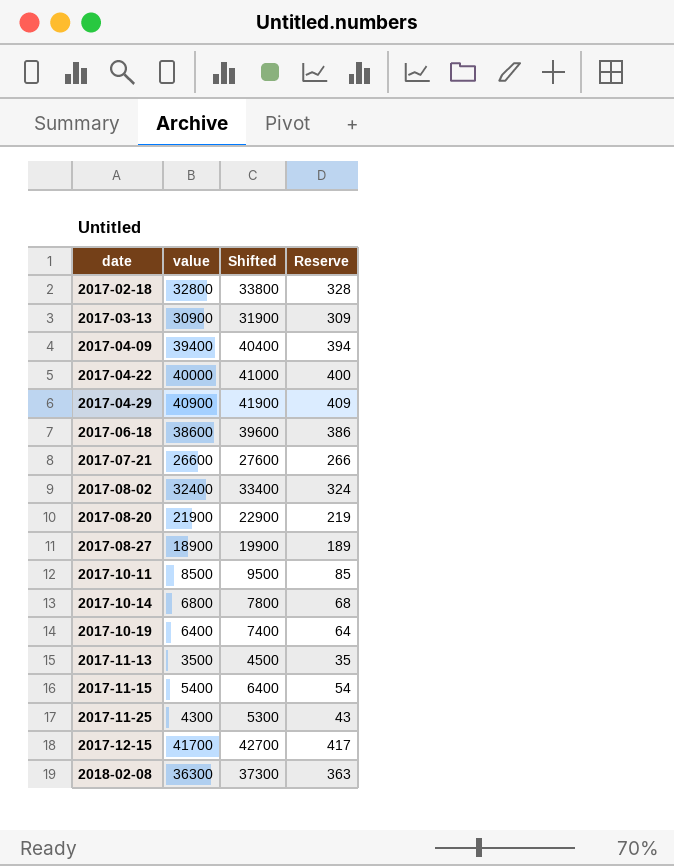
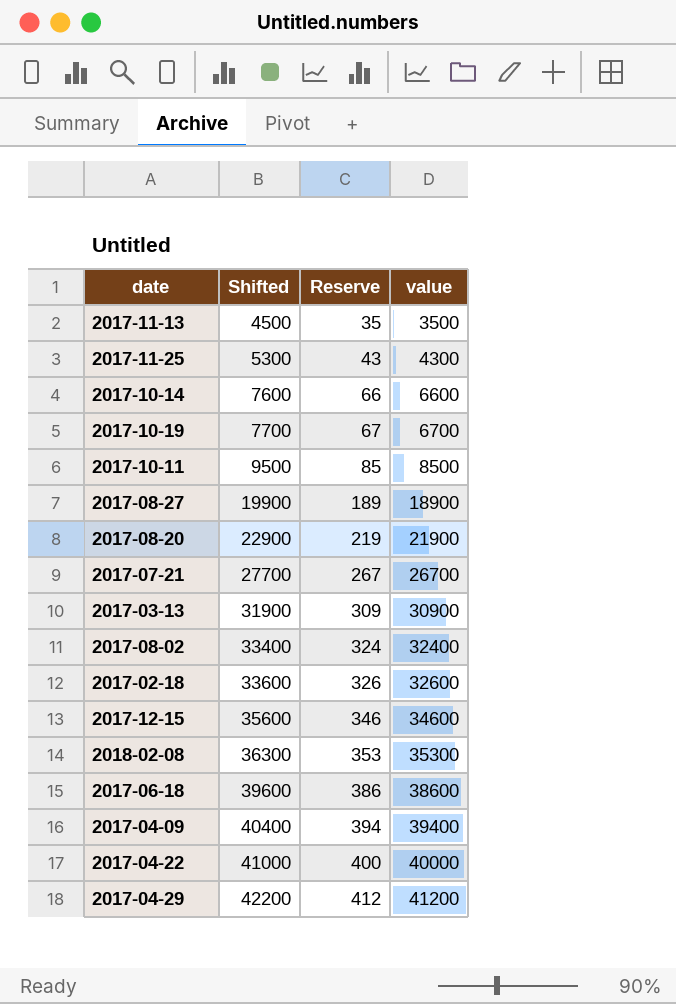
row order: date ascending -> Shifted ascending
column value | position: 2 -> 4
row 2017-11-15: 5400 | 6400 | 54 -> none
2017-10-14 | Shifted: 7800 -> 7600
2017-10-14 | Reserve: 68 -> 66
2017-10-14 | value: 6800 -> 6600
2017-10-19 | Shifted: 7400 -> 7700
2017-10-19 | Reserve: 64 -> 67
2017-10-19 | value: 6400 -> 6700
2017-07-21 | Shifted: 27600 -> 27700
2017-07-21 | Reserve: 266 -> 267
2017-07-21 | value: 26600 -> 26700
2017-02-18 | Shifted: 33800 -> 33600
2017-02-18 | Reserve: 328 -> 326
2017-02-18 | value: 32800 -> 32600
2017-12-15 | Shifted: 42700 -> 35600
2017-12-15 | Reserve: 417 -> 346
2017-12-15 | value: 41700 -> 34600
2018-02-08 | Shifted: 37300 -> 36300
2018-02-08 | Reserve: 363 -> 353
2018-02-08 | value: 36300 -> 35300
2017-04-29 | Shifted: 41900 -> 42200
2017-04-29 | Reserve: 409 -> 412
2017-04-29 | value: 40900 -> 41200

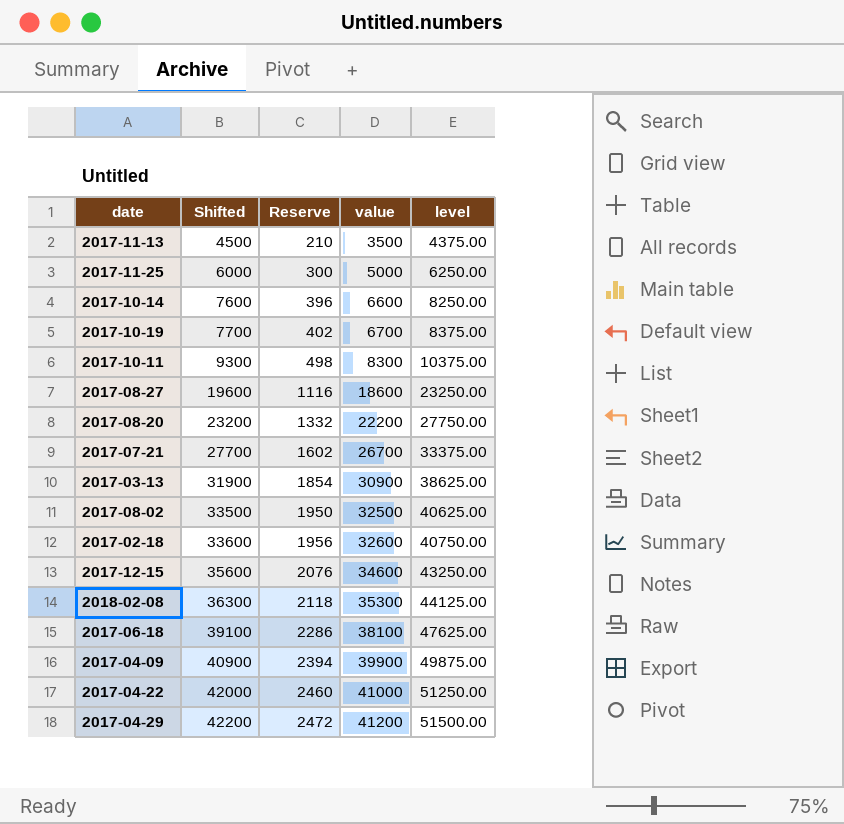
column Reserve | formula: [value] * 0.01 -> [value] * 0.06
column level | formula: none -> [value] * 1.25
2017-11-25 | Shifted: 5300 -> 6000
2017-11-25 | value: 4300 -> 5000
2017-10-11 | Shifted: 9500 -> 9300
2017-10-11 | value: 8500 -> 8300
2017-08-27 | Shifted: 19900 -> 19600
2017-08-27 | value: 18900 -> 18600
2017-08-20 | Shifted: 22900 -> 23200
2017-08-20 | value: 21900 -> 22200
2017-08-02 | Shifted: 33400 -> 33500
2017-08-02 | value: 32400 -> 32500
2017-06-18 | Shifted: 39600 -> 39100
2017-06-18 | value: 38600 -> 38100
2017-04-09 | Shifted: 40400 -> 40900
2017-04-09 | value: 39400 -> 39900
2017-04-22 | Shifted: 41000 -> 42000
2017-04-22 | value: 40000 -> 41000

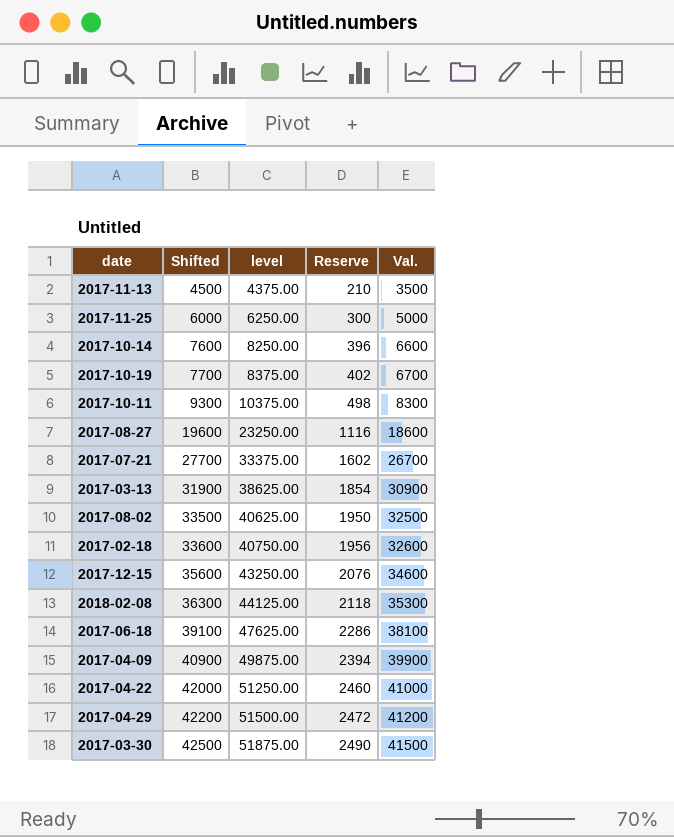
column level | position: 5 -> 3
column name: value -> Val.
row 2017-08-20: 23200 | 1332 | 22200 | 27750.00 -> none
row 2017-03-30: none -> 42500 | 51875.00 | 2490 | 41500

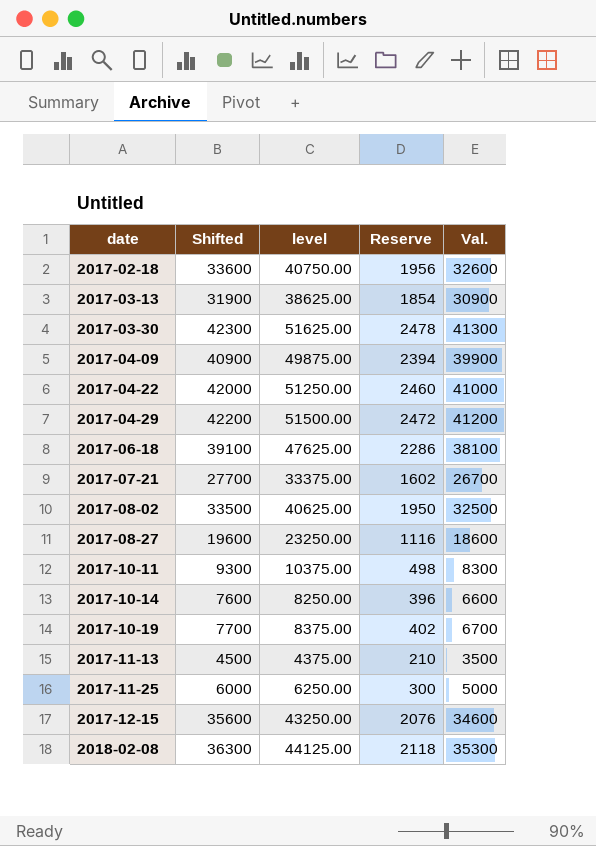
row order: Shifted ascending -> date ascending
2017-03-30 | Shifted: 42500 -> 42300
2017-03-30 | level: 51875.00 -> 51625.00
2017-03-30 | Reserve: 2490 -> 2478
2017-03-30 | Val.: 41500 -> 41300

